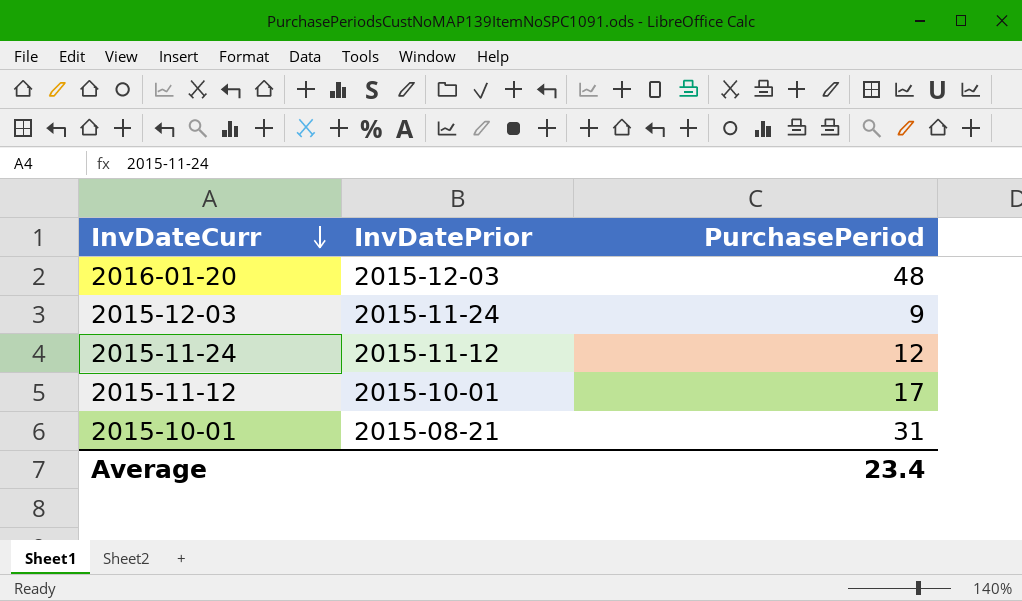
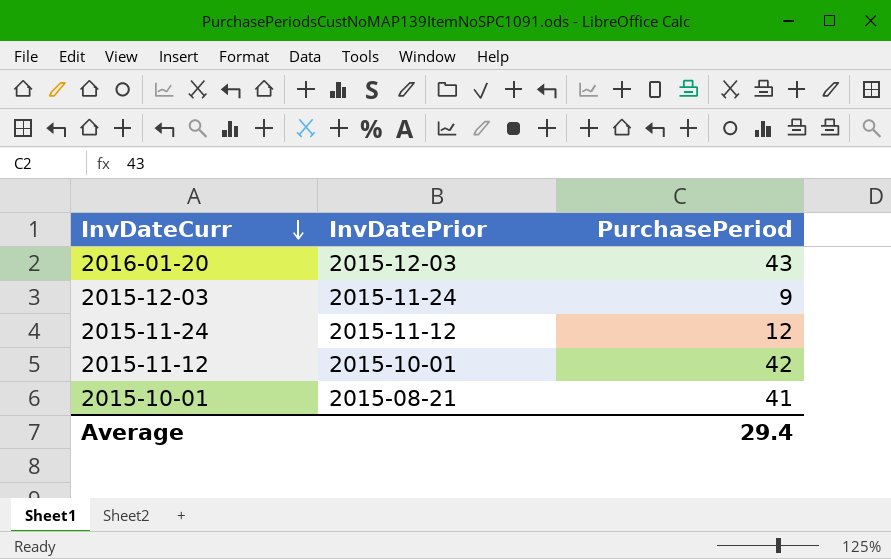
2016-01-20 | PurchasePeriod: 48 -> 43
2015-11-12 | PurchasePeriod: 17 -> 42
2015-10-01 | PurchasePeriod: 31 -> 41
Average | PurchasePeriod: 23.4 -> 29.4

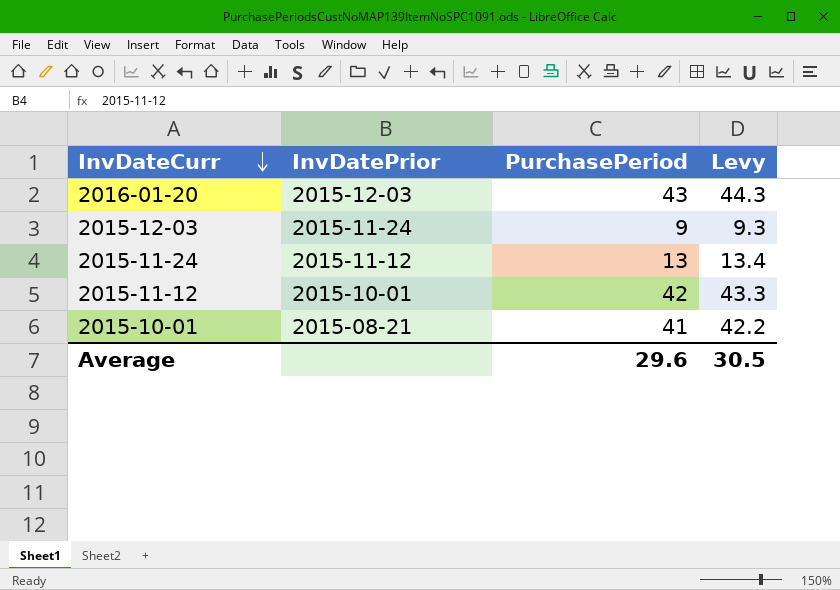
column Levy | formula: none -> [PurchasePeriod] * 1.03
2015-11-24 | PurchasePeriod: 12 -> 13
Average | PurchasePeriod: 29.4 -> 29.6

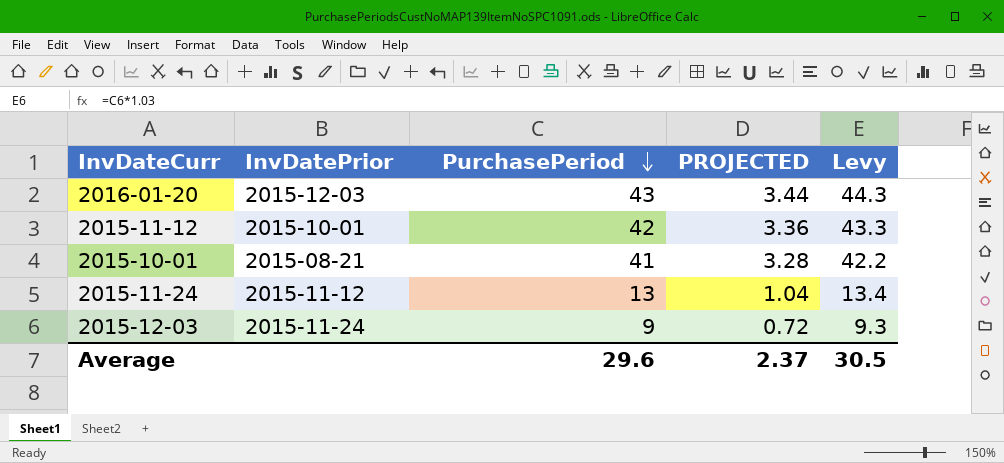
row order: InvDateCurr descending -> PurchasePeriod descending
column PROJECTED | formula: none -> [PurchasePeriod] * 0.08

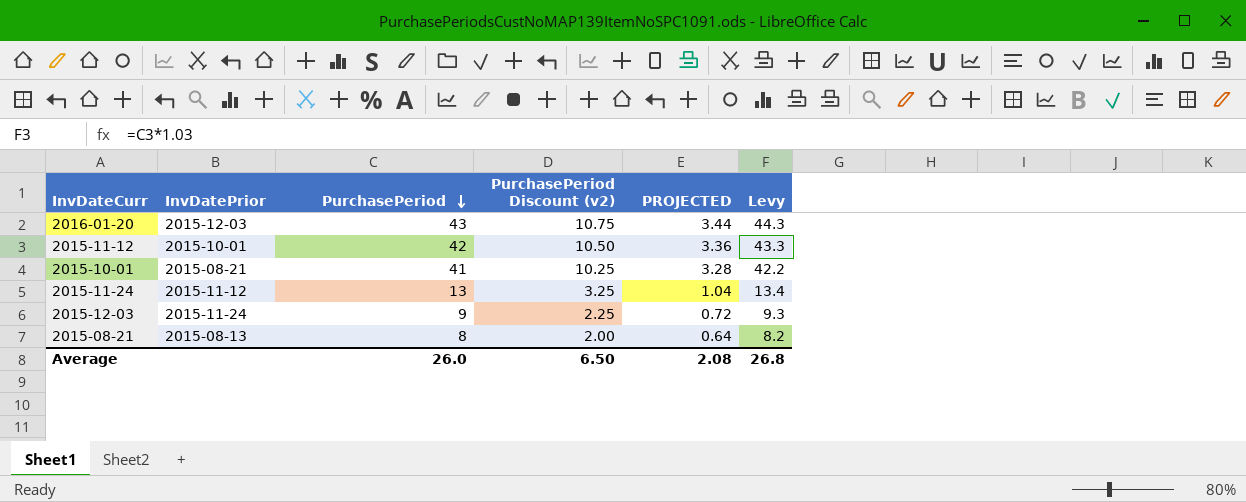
column PurchasePeriod Discount (v2) | formula: none -> [PurchasePeriod] * 0.25
row 2015-08-21: none -> 2015-08-13 | 8 | 2.00 | 0.64 | 8.2
Average | PurchasePeriod: 29.6 -> 26.0
Average | PROJECTED: 2.37 -> 2.08
Average | Levy: 30.5 -> 26.8

